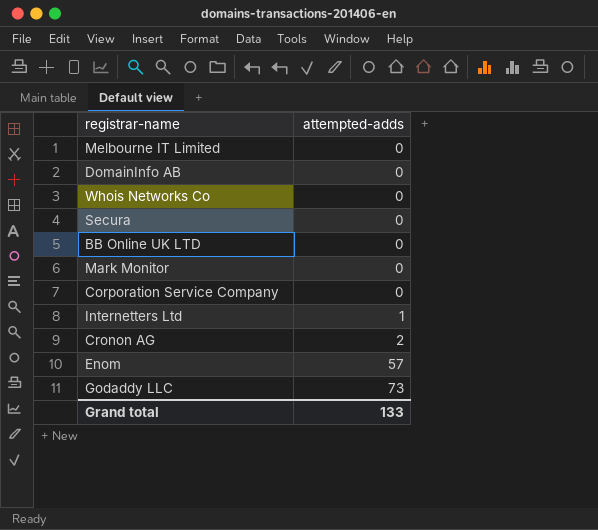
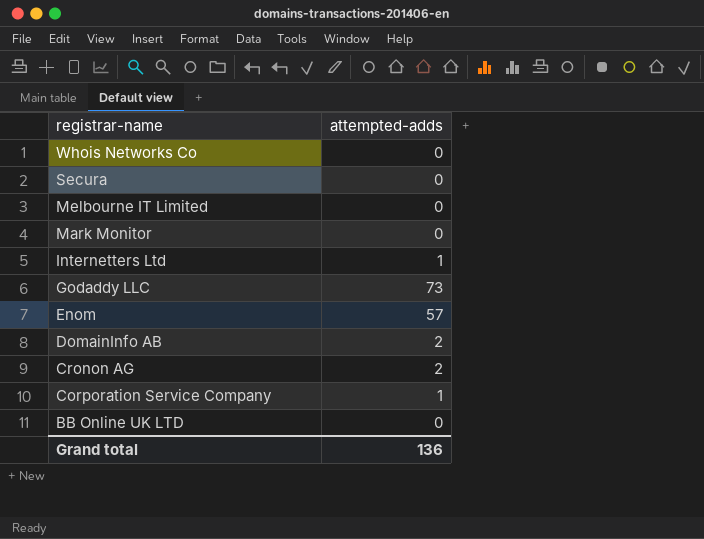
row order: attempted-adds ascending -> registrar-name descending
DomainInfo AB | attempted-adds: 0 -> 2
Corporation Service Company | attempted-adds: 0 -> 1
Grand total | attempted-adds: 133 -> 136

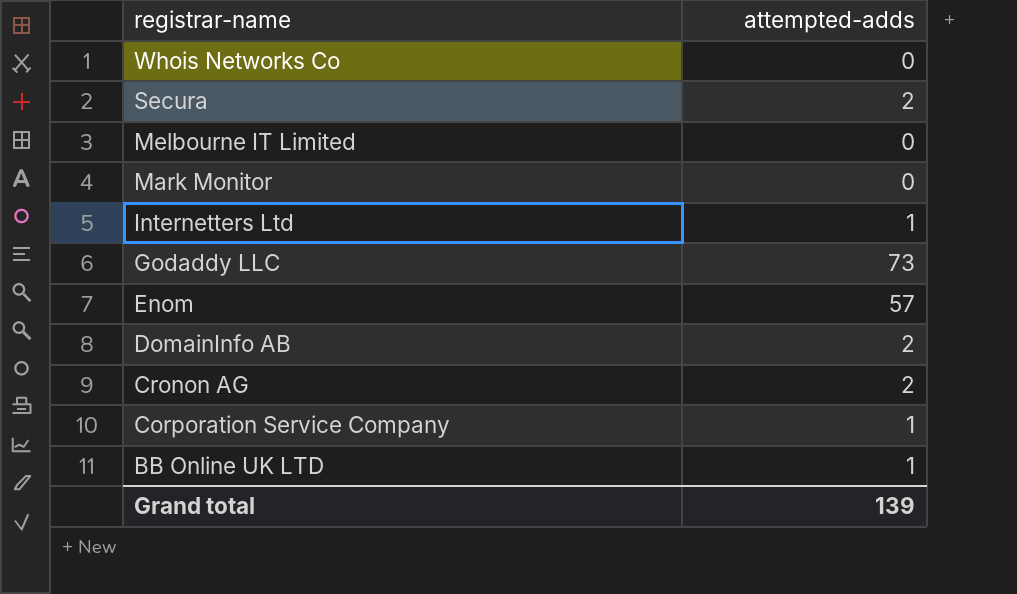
Secura | attempted-adds: 0 -> 2
BB Online UK LTD | attempted-adds: 0 -> 1
Grand total | attempted-adds: 136 -> 139

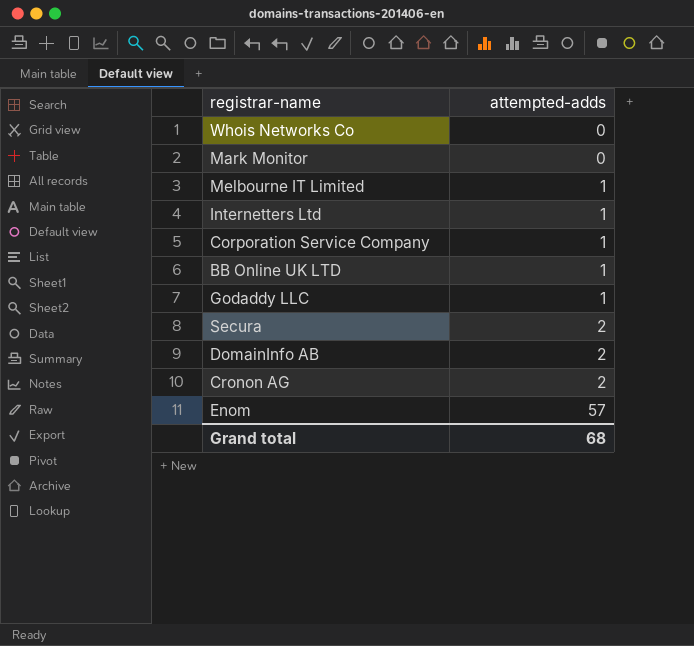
row order: registrar-name descending -> attempted-adds ascending
Melbourne IT Limited | attempted-adds: 0 -> 1
Godaddy LLC | attempted-adds: 73 -> 1
Grand total | attempted-adds: 139 -> 68

